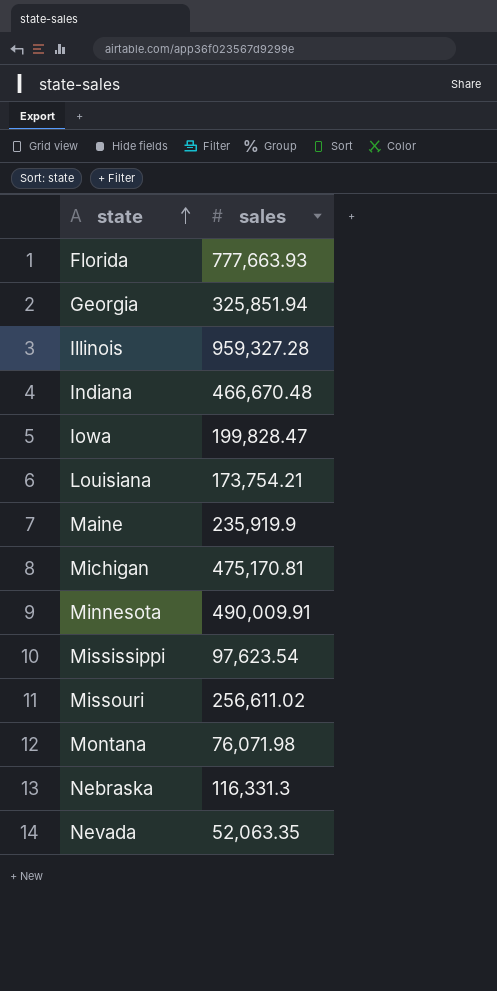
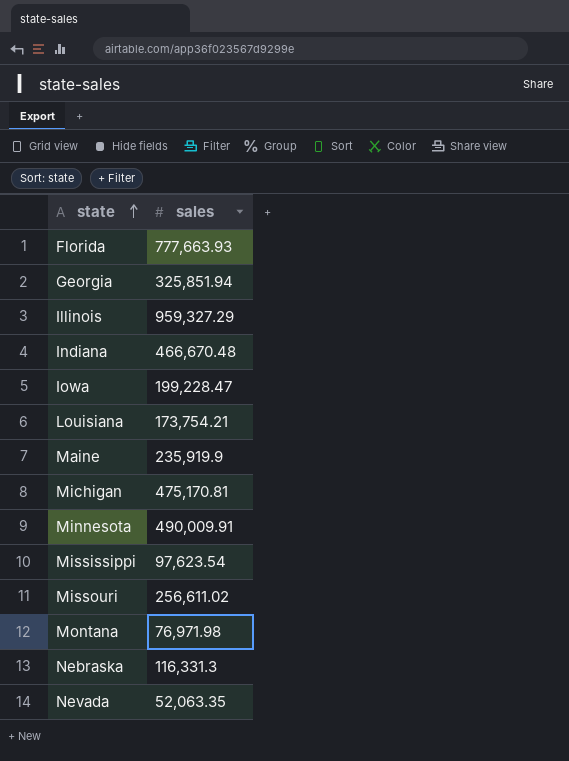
Illinois | sales: 959,327.28 -> 959,327.29
Iowa | sales: 199,828.47 -> 199,228.47
Montana | sales: 76,071.98 -> 76,971.98

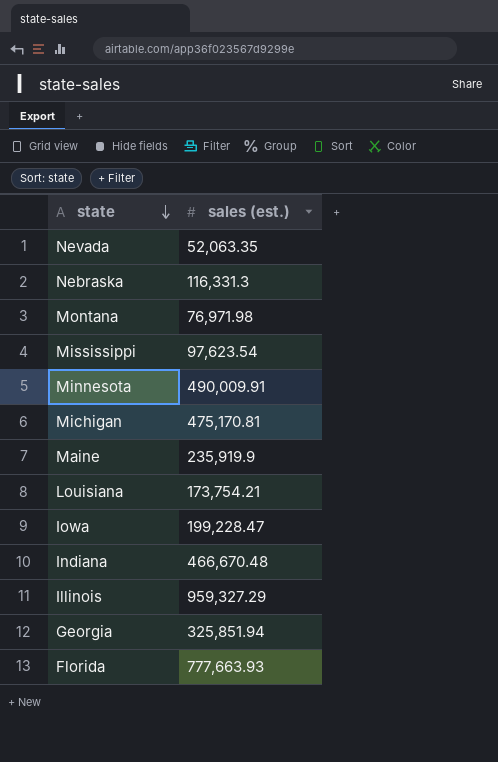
row order: state ascending -> state descending
column name: sales -> sales (est.)
row Missouri: 256,611.02 -> none

